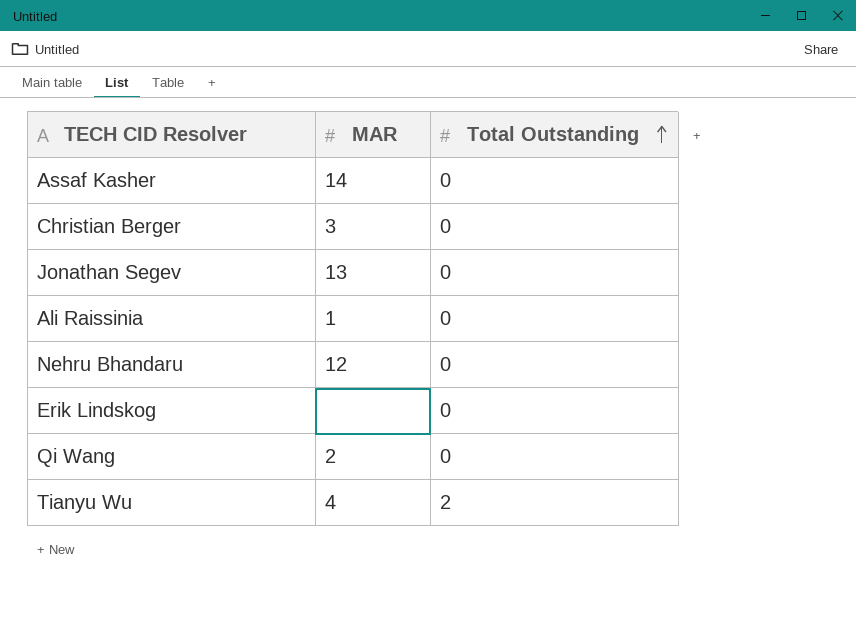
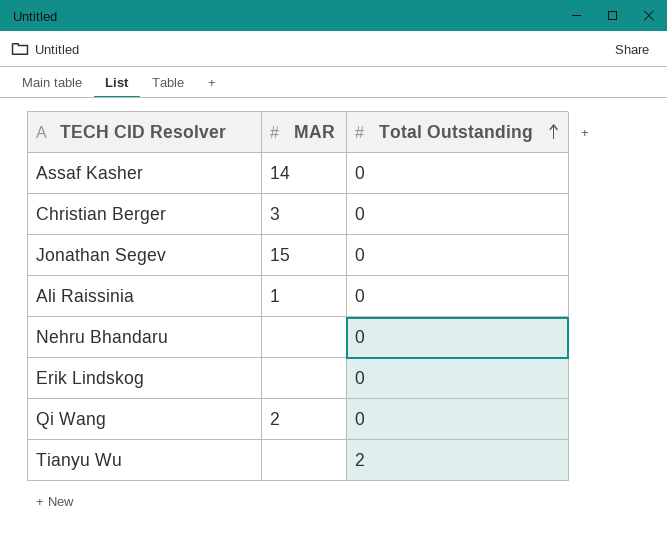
Jonathan Segev | MAR: 13 -> 15
Nehru Bhandaru | MAR: 12 -> none
Tianyu Wu | MAR: 4 -> none

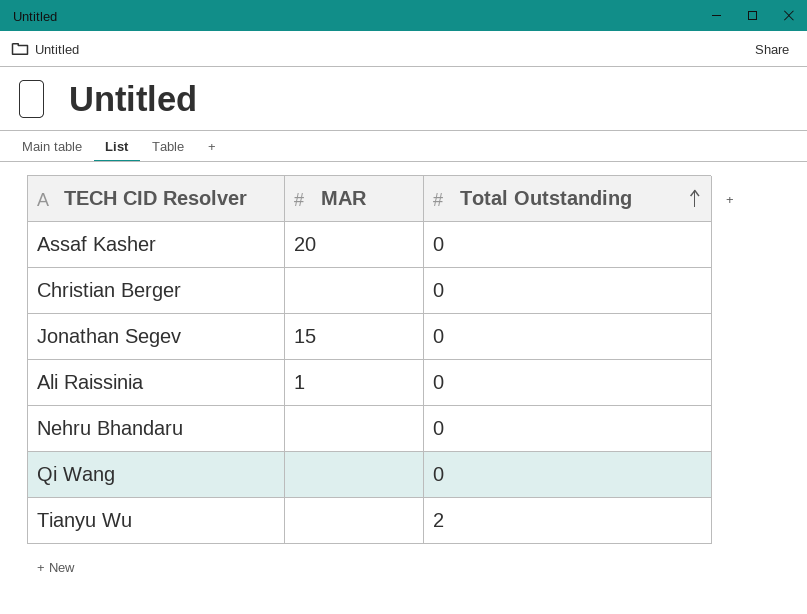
row Erik Lindskog: none | 0 -> none
Assaf Kasher | MAR: 14 -> 20
Christian Berger | MAR: 3 -> none
Qi Wang | MAR: 2 -> none

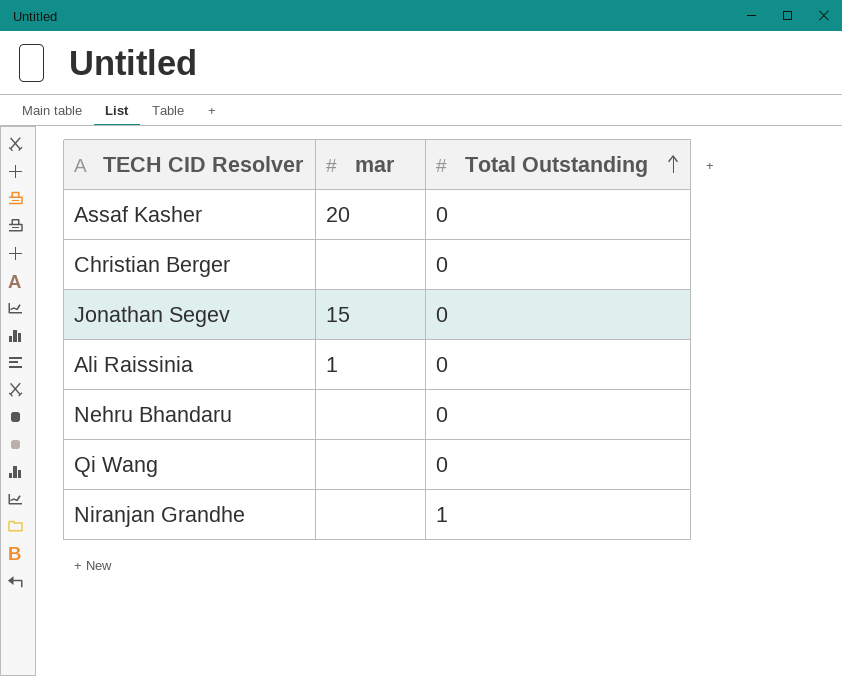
column name: MAR -> mar
row Tianyu Wu: none | 2 -> none
row Niranjan Grandhe: none -> none | 1

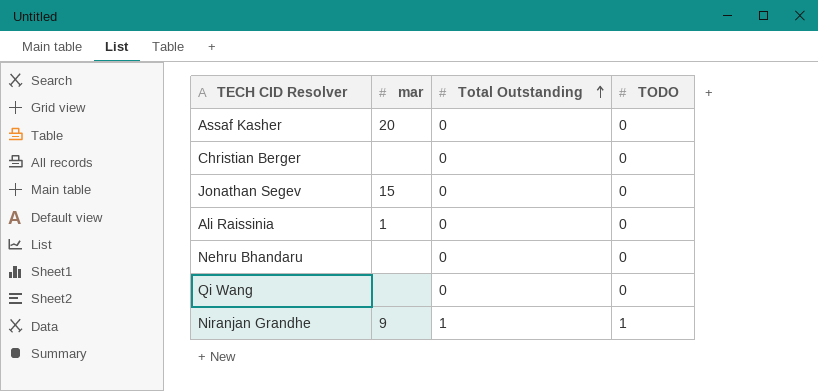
column TODO | position: none -> 4
Niranjan Grandhe | mar: none -> 9

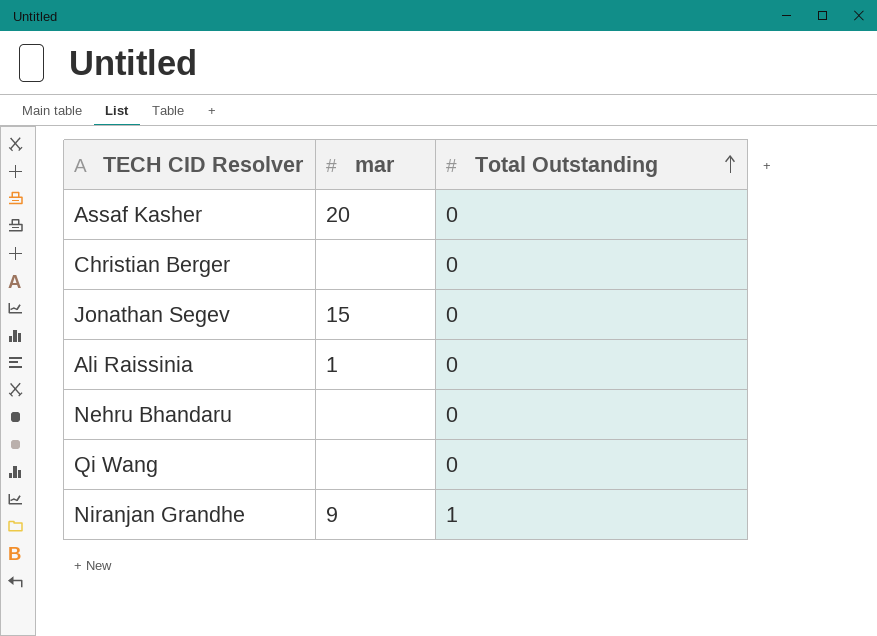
column TODO | position: 4 -> none

